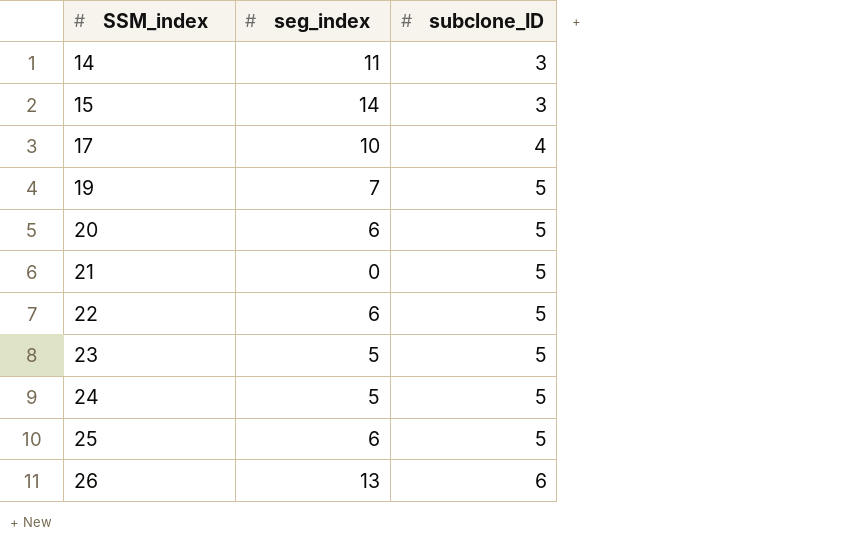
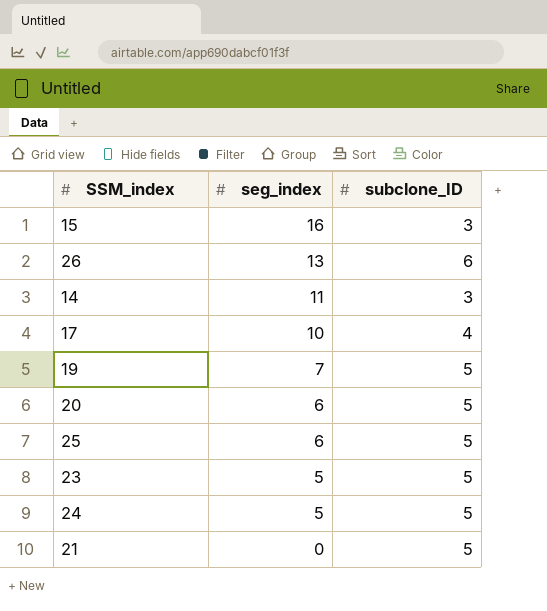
row order: SSM_index ascending -> seg_index descending
row 22: 6 | 5 -> none
15 | seg_index: 14 -> 16

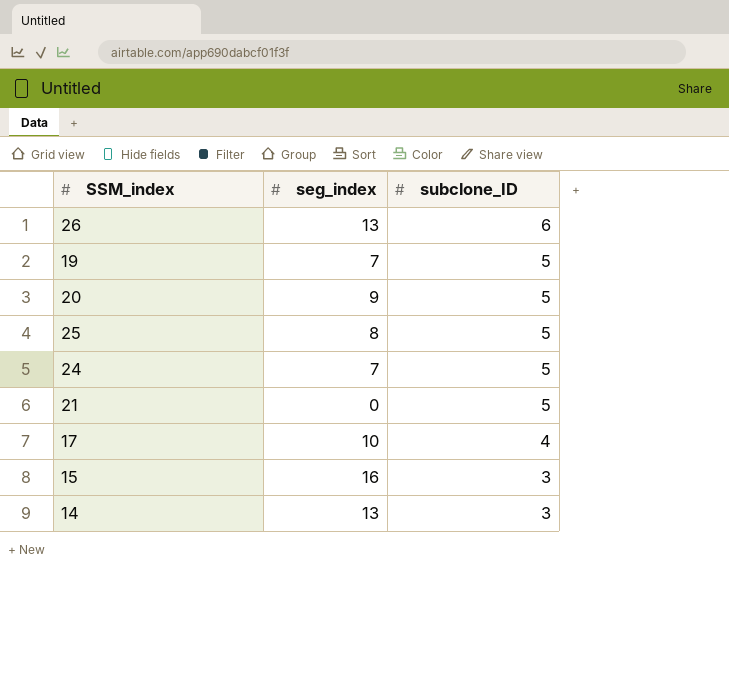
row order: seg_index descending -> subclone_ID descending
row 23: 5 | 5 -> none
20 | seg_index: 6 -> 9
25 | seg_index: 6 -> 8
24 | seg_index: 5 -> 7
14 | seg_index: 11 -> 13

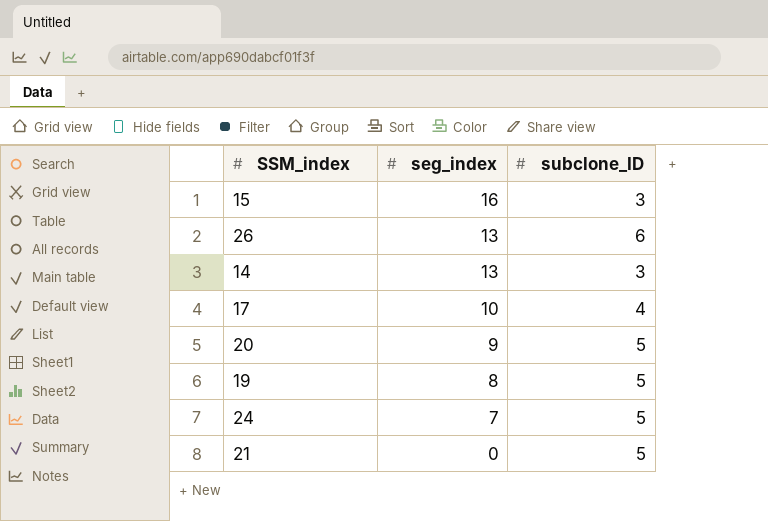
row order: subclone_ID descending -> seg_index descending
row 25: 8 | 5 -> none
19 | seg_index: 7 -> 8

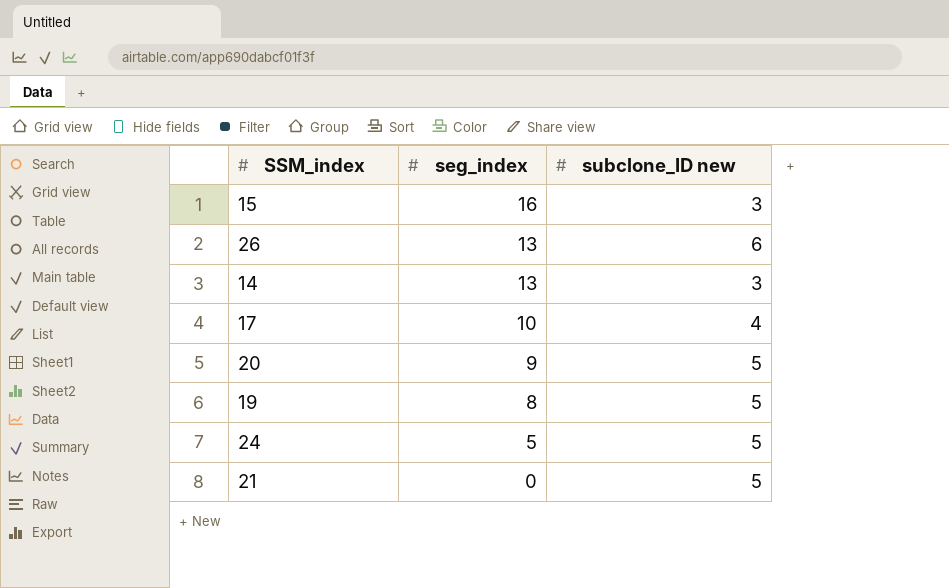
column name: subclone_ID -> subclone_ID new
24 | seg_index: 7 -> 5

